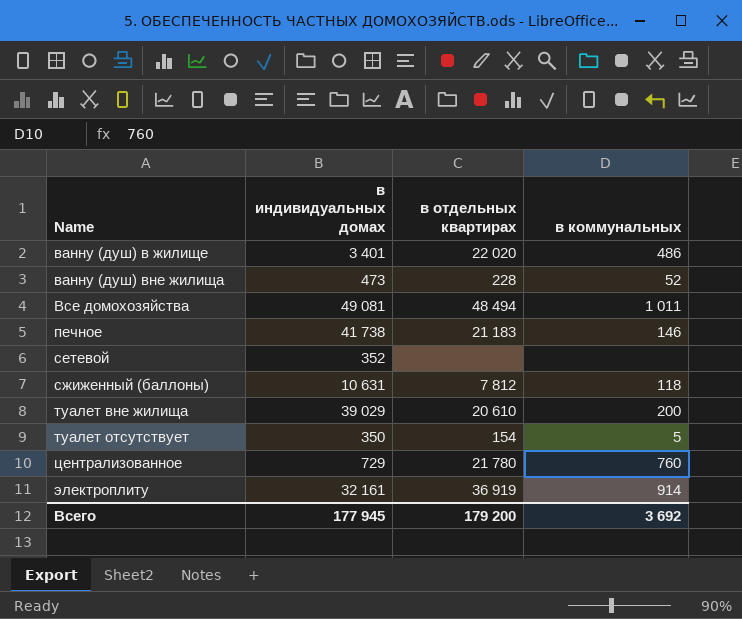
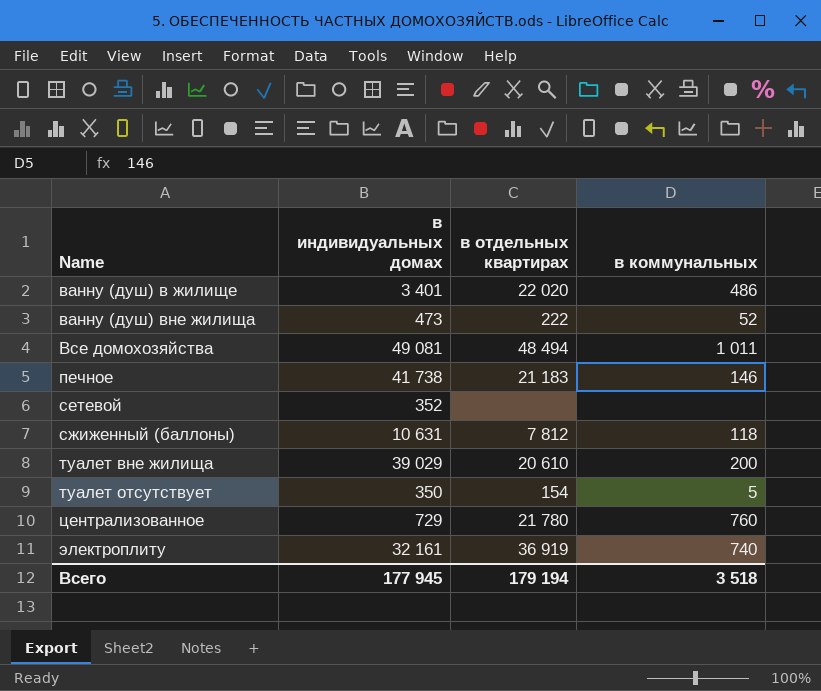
ванну (душ) вне жилища | в отдельных квартирах: 228 -> 222
электроплиту | в коммунальных: 914 -> 740
Всего | в отдельных квартирах: 179 200 -> 179 194
Всего | в коммунальных: 3 692 -> 3 518

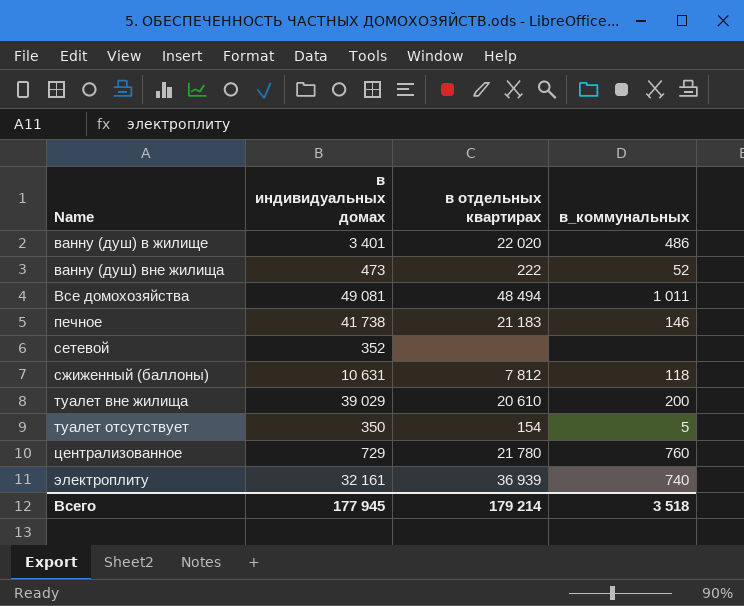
column name: в коммунальных -> в_коммунальных
электроплиту | в отдельных квартирах: 36 919 -> 36 939
Всего | в отдельных квартирах: 179 194 -> 179 214

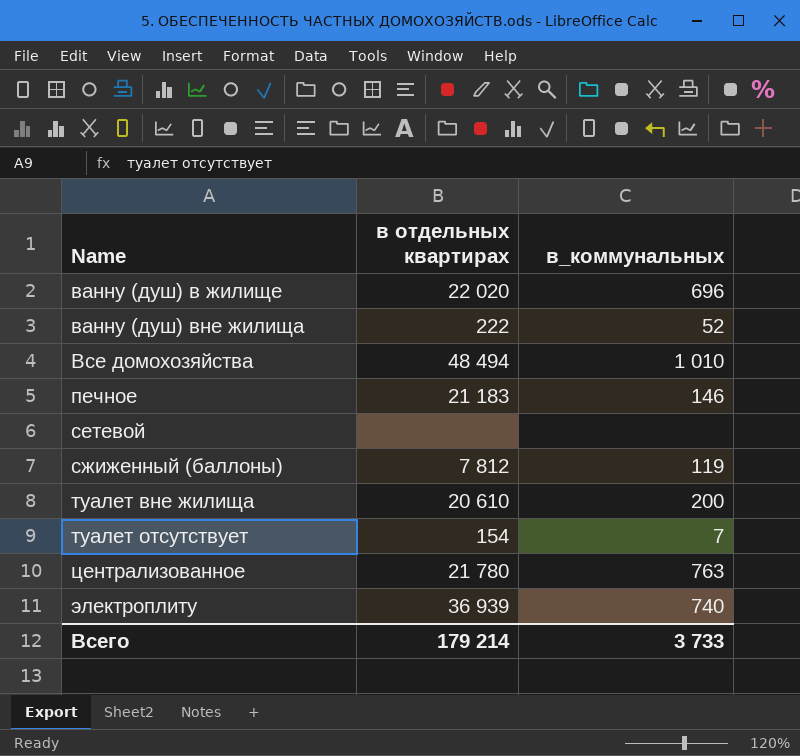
column в индивидуальных домах | position: 2 -> none
ванну (душ) в жилище | в_коммунальных: 486 -> 696
Все домохозяйства | в_коммунальных: 1 011 -> 1 010
сжиженный (баллоны) | в_коммунальных: 118 -> 119
туалет отсутствует | в_коммунальных: 5 -> 7
централизованное | в_коммунальных: 760 -> 763
Всего | в_коммунальных: 3 518 -> 3 733

